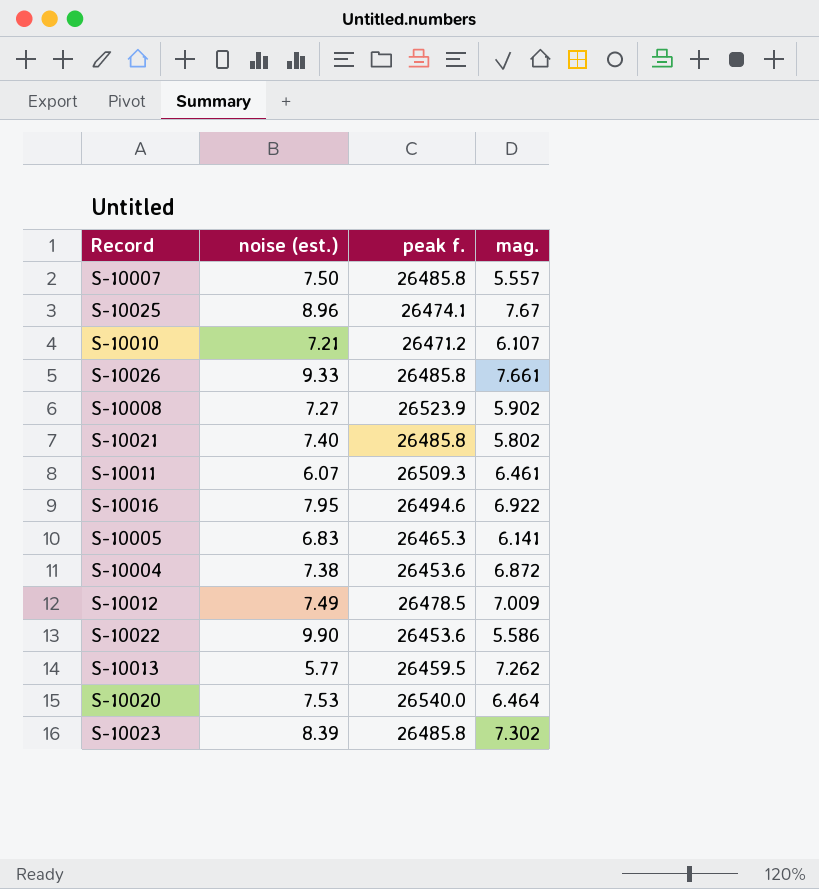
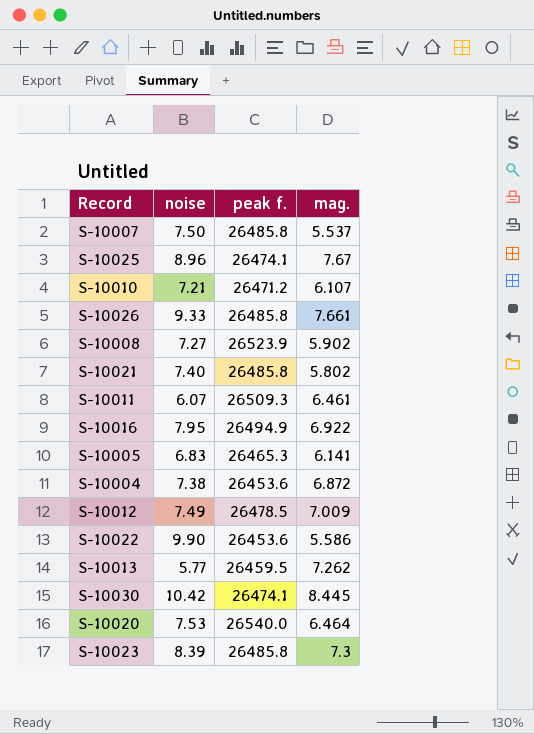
column name: noise (est.) -> noise
S-10007 | mag.: 5.557 -> 5.537
S-10016 | peak f.: 26494.6 -> 26494.9
row S-10030: none -> 10.42 | 26474.1 | 8.445
S-10023 | mag.: 7.302 -> 7.3

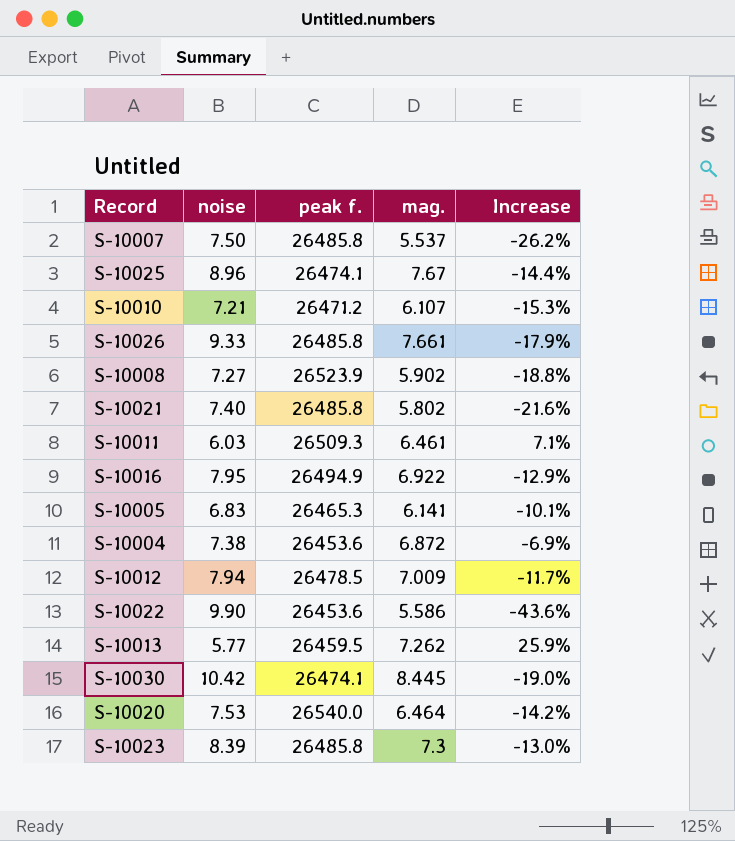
column Increase | formula: none -> ([mag.] - [noise]) / [noise]
S-10011 | noise: 6.07 -> 6.03
S-10012 | noise: 7.49 -> 7.94

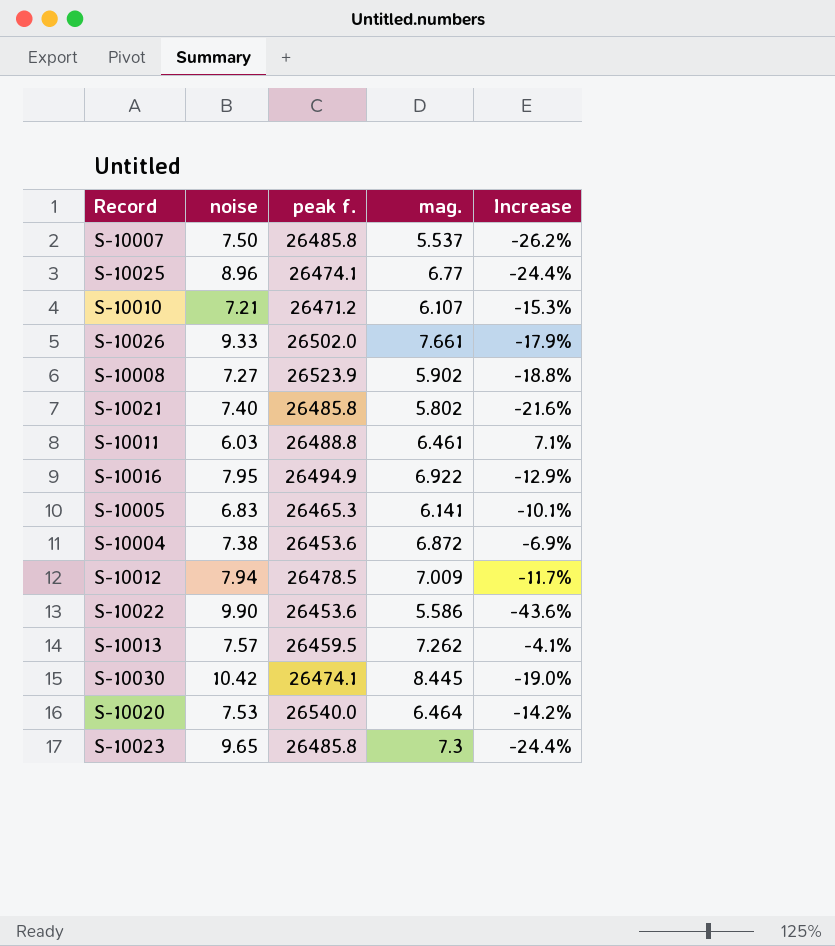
S-10025 | mag.: 7.67 -> 6.77
S-10025 | Increase: -14.4% -> -24.4%
S-10026 | peak f.: 26485.8 -> 26502.0
S-10011 | peak f.: 26509.3 -> 26488.8
S-10013 | noise: 5.77 -> 7.57
S-10013 | Increase: 25.9% -> -4.1%
S-10023 | noise: 8.39 -> 9.65
S-10023 | Increase: -13.0% -> -24.4%

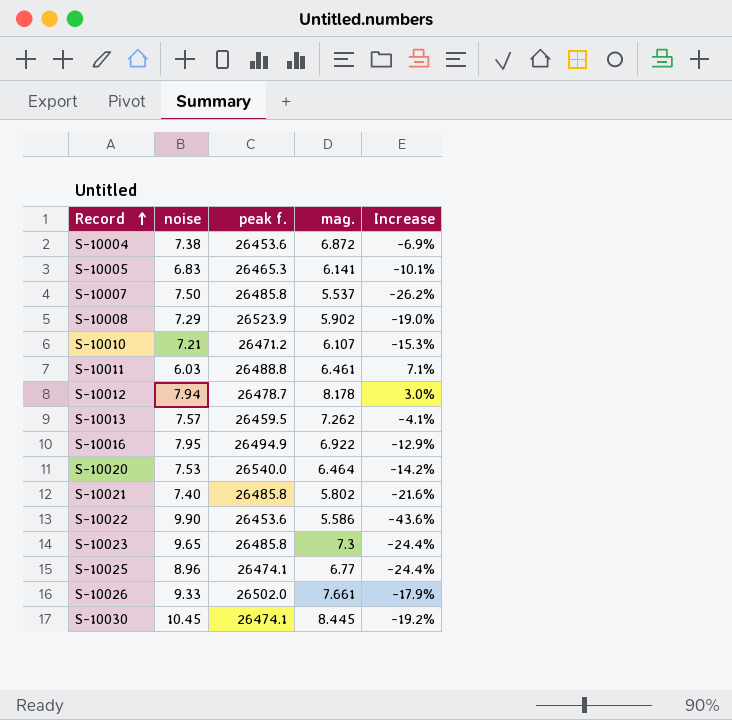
row order: none -> Record ascending
S-10008 | noise: 7.27 -> 7.29
S-10008 | Increase: -18.8% -> -19.0%
S-10012 | peak f.: 26478.5 -> 26478.7
S-10012 | mag.: 7.009 -> 8.178
S-10012 | Increase: -11.7% -> 3.0%
S-10030 | noise: 10.42 -> 10.45
S-10030 | Increase: -19.0% -> -19.2%

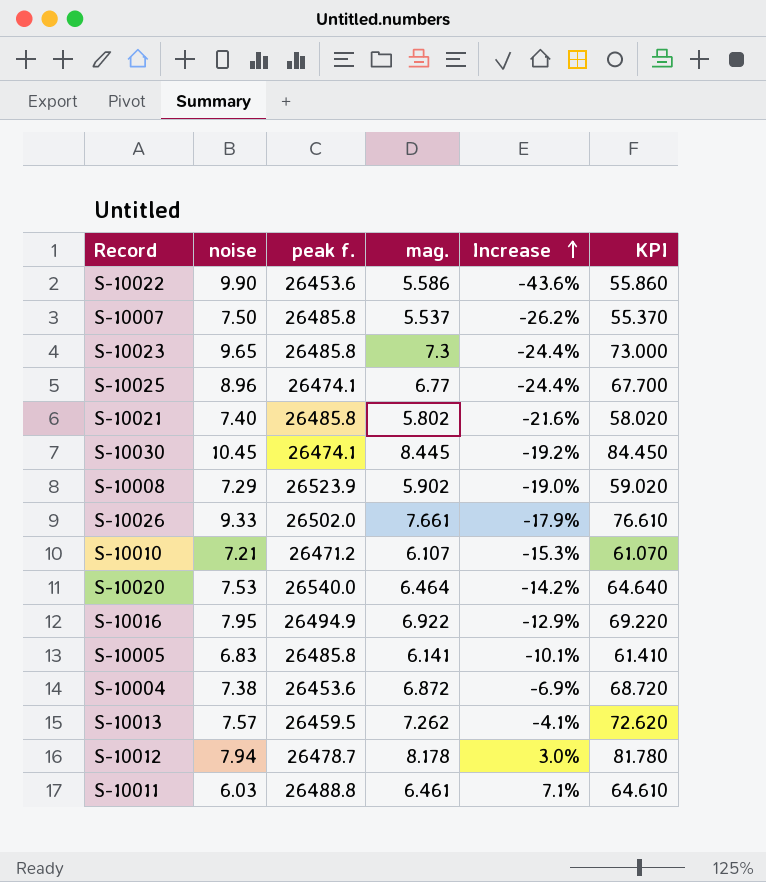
row order: Record ascending -> Increase ascending
column KPI | formula: none -> [mag.] * 10
S-10005 | peak f.: 26465.3 -> 26485.8

